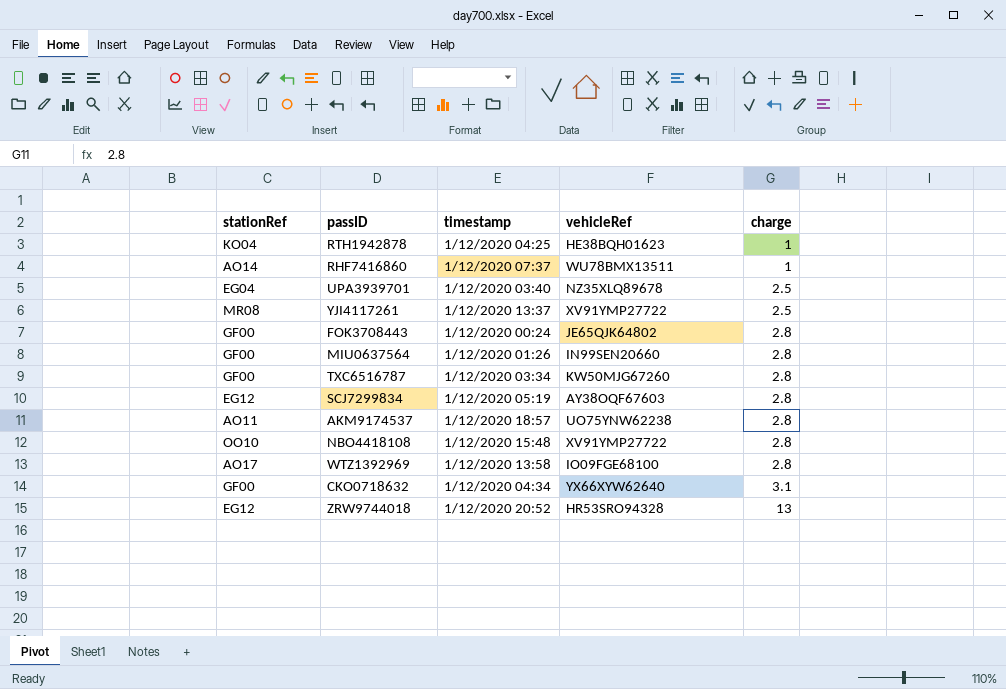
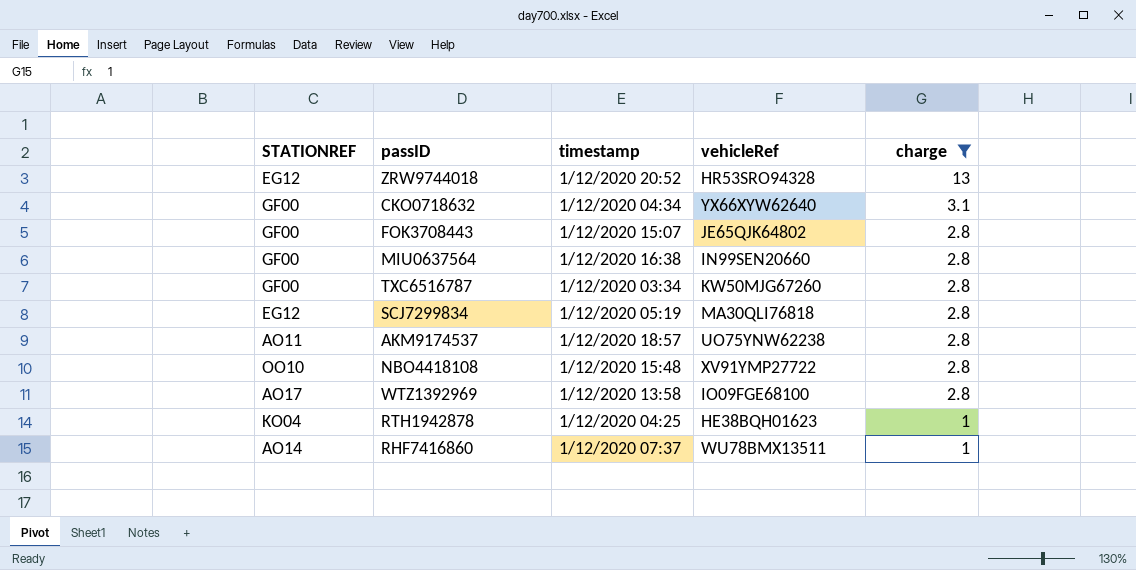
filter: none -> charge != 2.5
row order: charge ascending -> charge descending
column name: stationRef -> STATIONREF
FOK3708443 | timestamp: 1/12/2020 00:24 -> 1/12/2020 15:07
MIU0637564 | timestamp: 1/12/2020 01:26 -> 1/12/2020 16:38
SCJ7299834 | vehicleRef: AY38OQF67603 -> MA30QLI76818

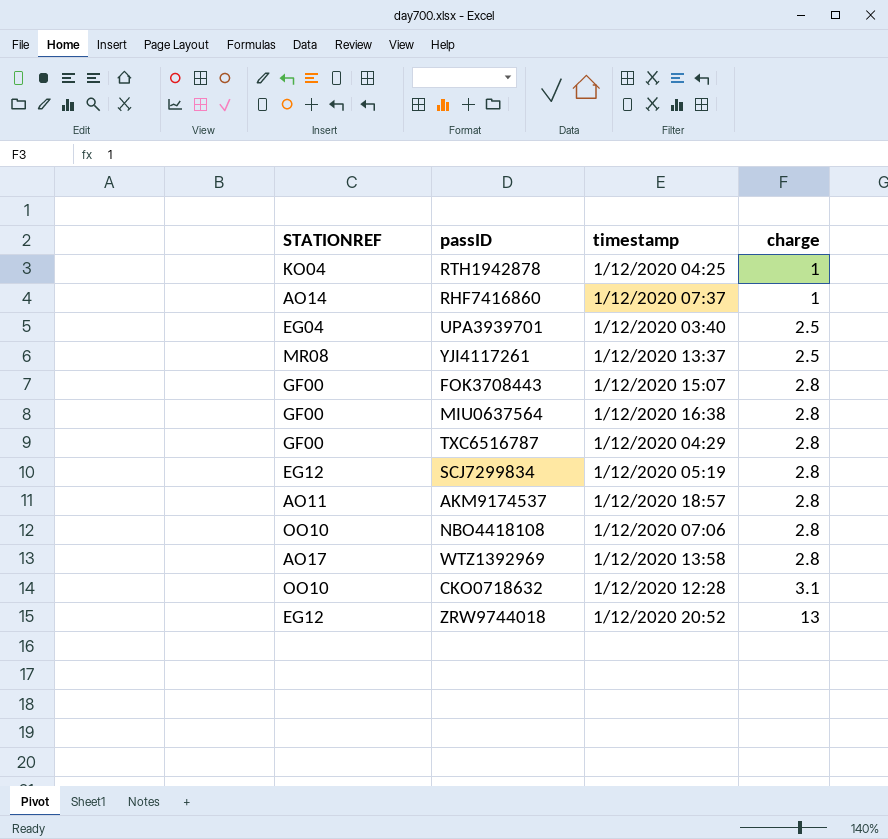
filter: charge != 2.5 -> none
row order: charge descending -> charge ascending
column vehicleRef | position: 4 -> none
TXC6516787 | timestamp: 1/12/2020 03:34 -> 1/12/2020 04:29
NBO4418108 | timestamp: 1/12/2020 15:48 -> 1/12/2020 07:06
CKO0718632 | STATIONREF: GF00 -> OO10
CKO0718632 | timestamp: 1/12/2020 04:34 -> 1/12/2020 12:28

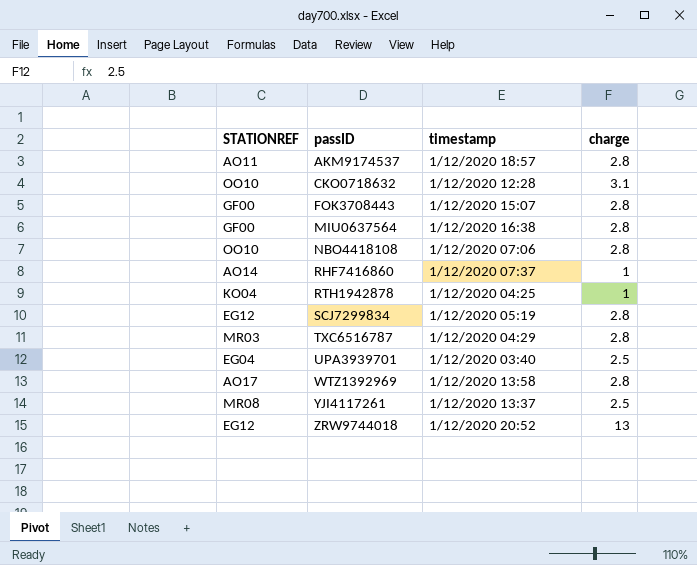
row order: charge ascending -> passID ascending
TXC6516787 | STATIONREF: GF00 -> MR03

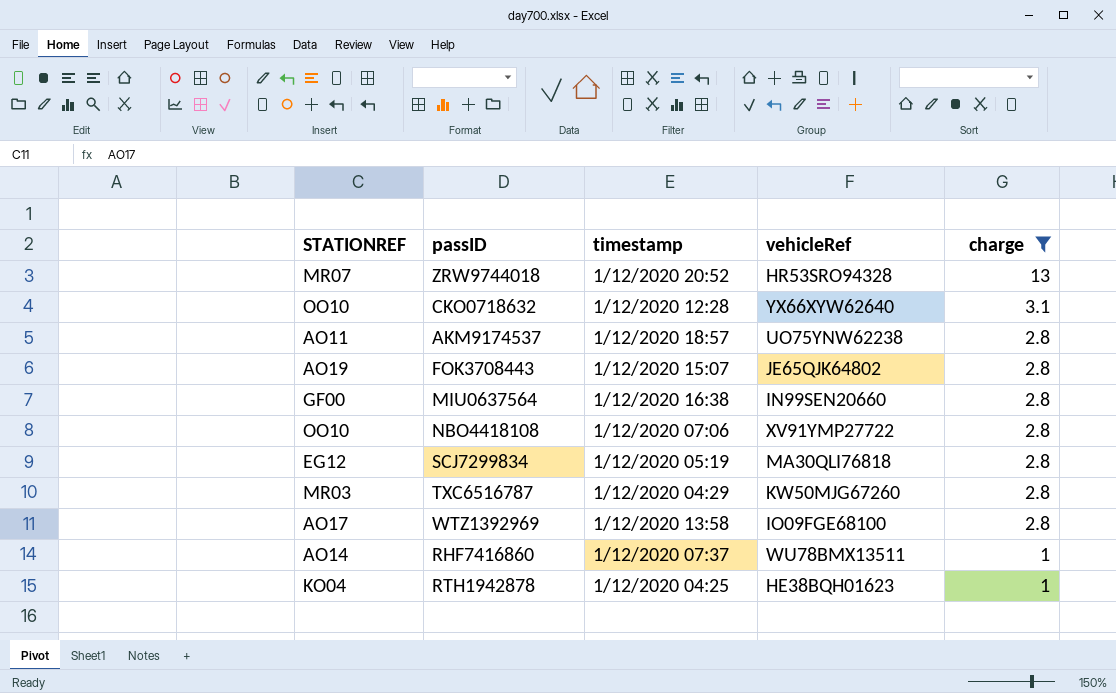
filter: none -> charge != 2.5
row order: passID ascending -> charge descending
column vehicleRef | position: none -> 4
ZRW9744018 | STATIONREF: EG12 -> MR07
FOK3708443 | STATIONREF: GF00 -> AO19

